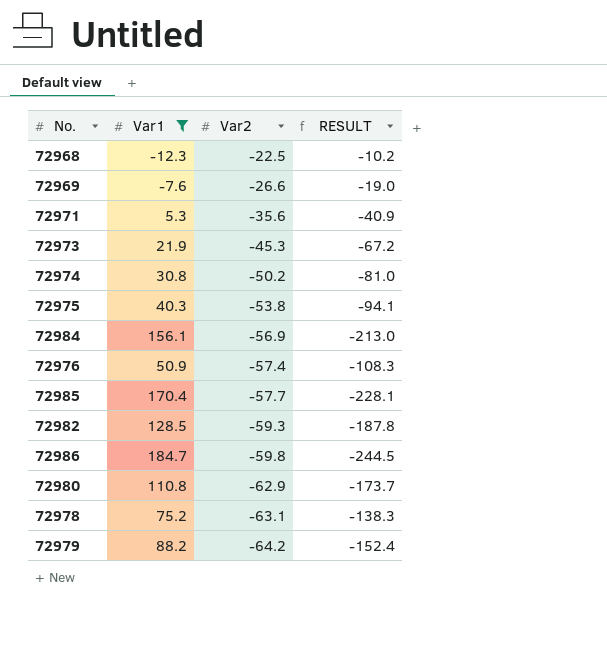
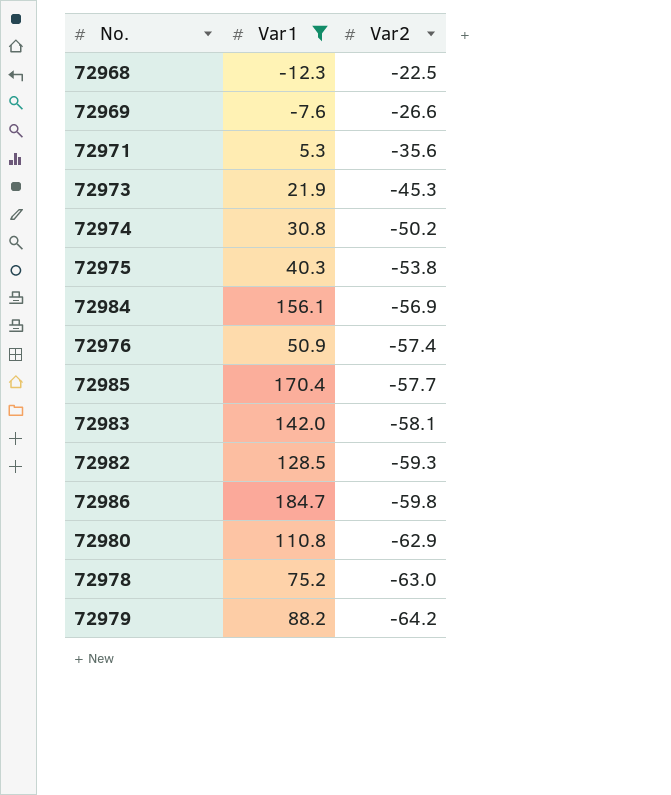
column RESULT | formula: [Var2] - [Var1] -> none
row 72983: none -> 142.0 | -58.1
72978 | Var2: -63.1 -> -63.0

